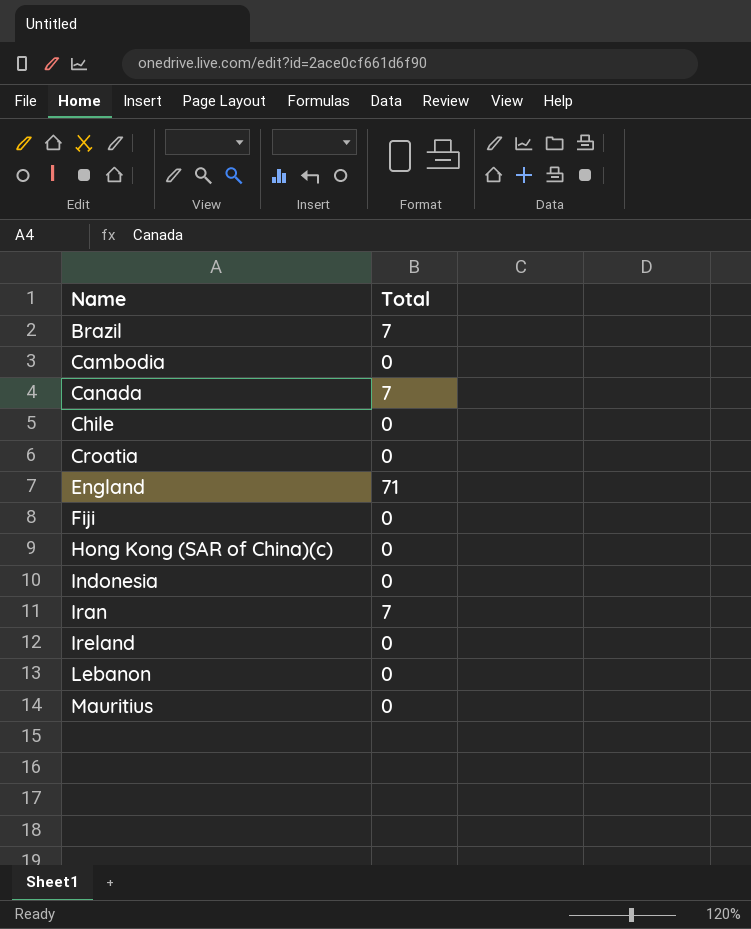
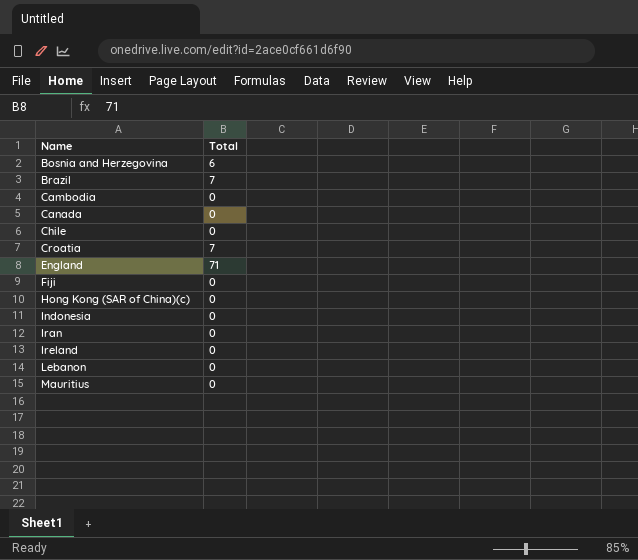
row Bosnia and Herzegovina: none -> 6
Canada | Total: 7 -> 0
Croatia | Total: 0 -> 7
Iran | Total: 7 -> 0

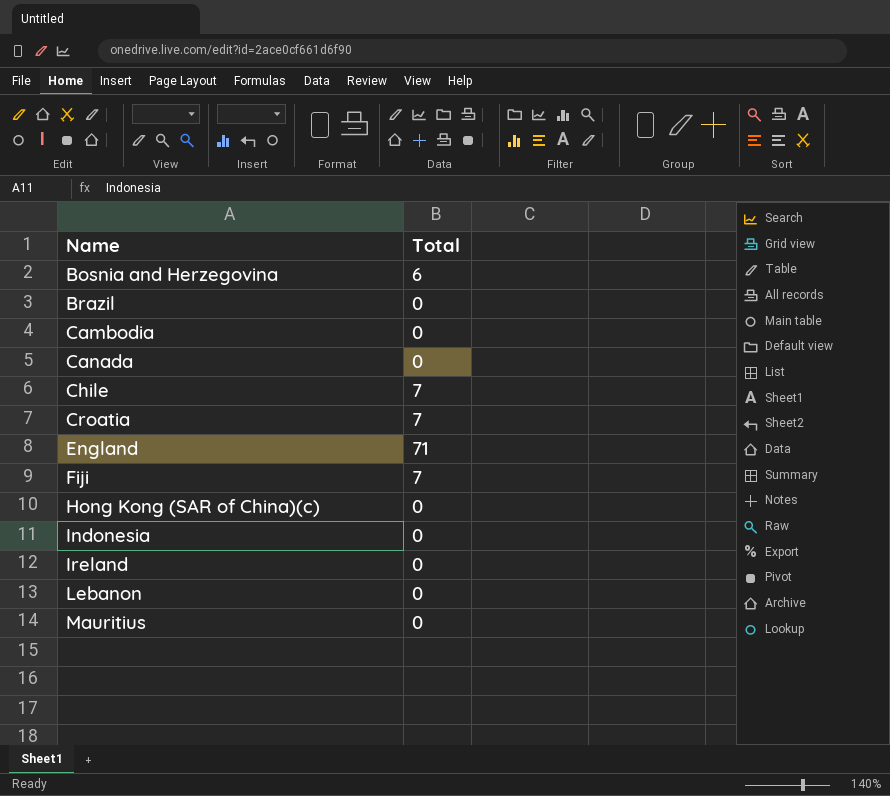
row Iran: 0 -> none
Brazil | Total: 7 -> 0
Chile | Total: 0 -> 7
Fiji | Total: 0 -> 7

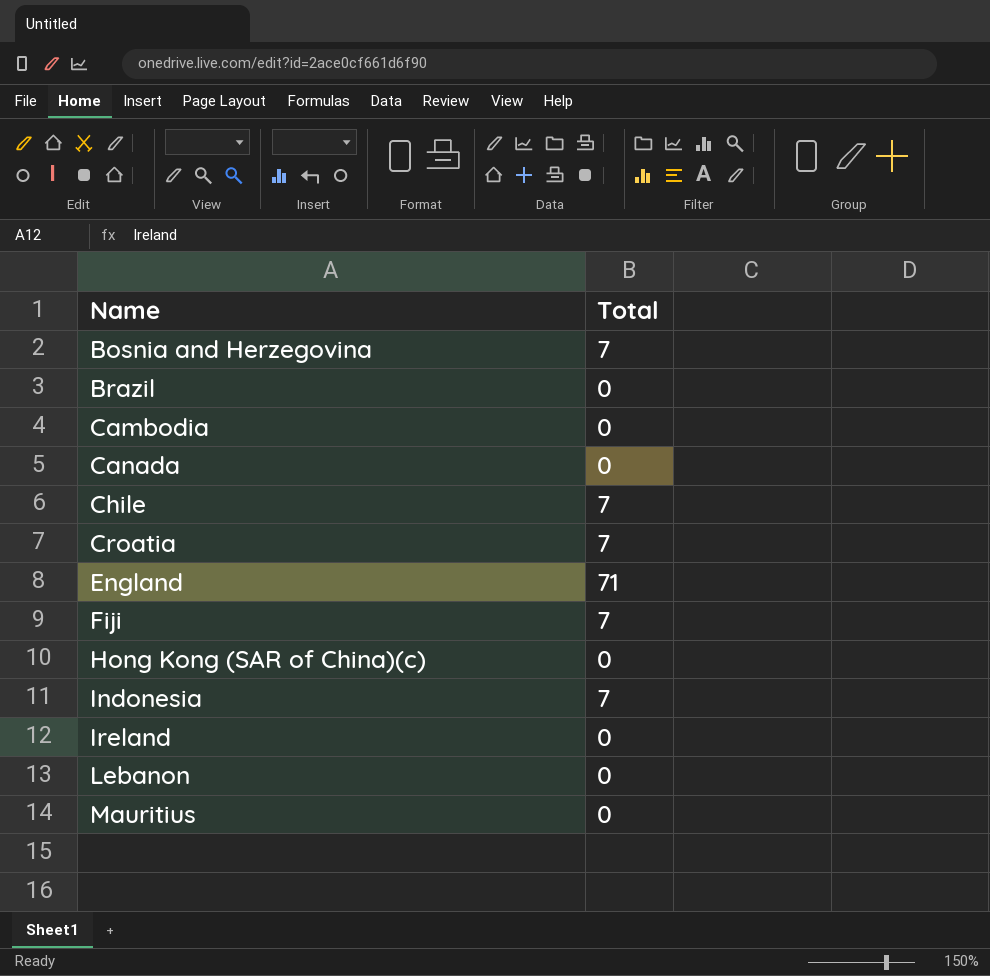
Bosnia and Herzegovina | Total: 6 -> 7
Indonesia | Total: 0 -> 7

